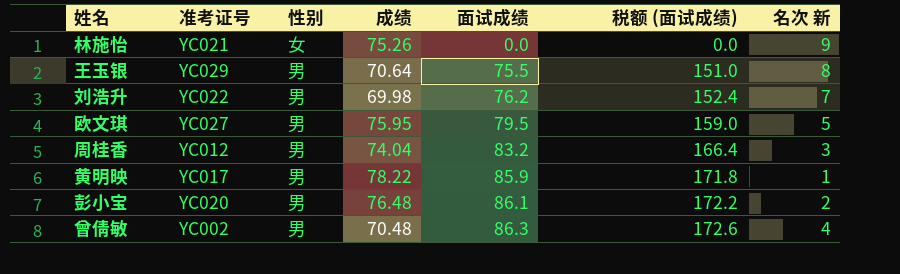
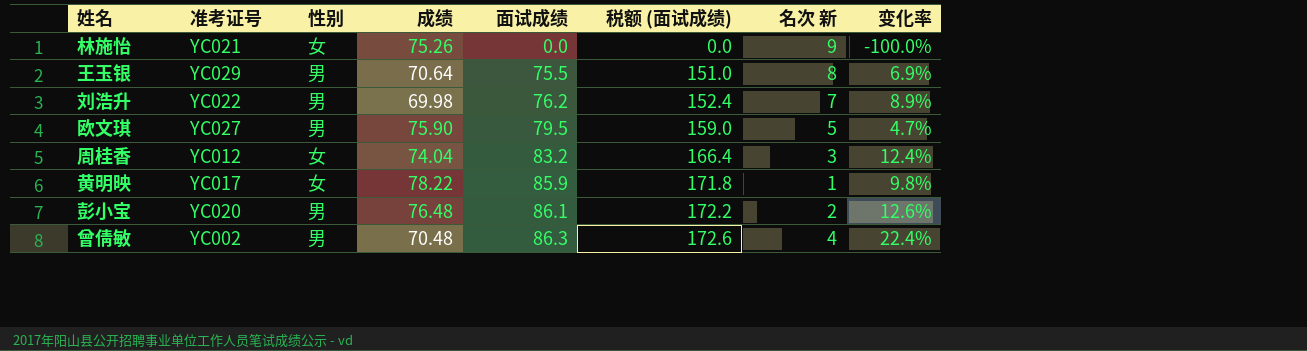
column 变化率 | formula: none -> ([面试成绩] - [成绩]) / [成绩]
欧文琪 | 成绩: 75.95 -> 75.90
周桂香 | 性别: 男 -> 女
黄明映 | 性别: 男 -> 女

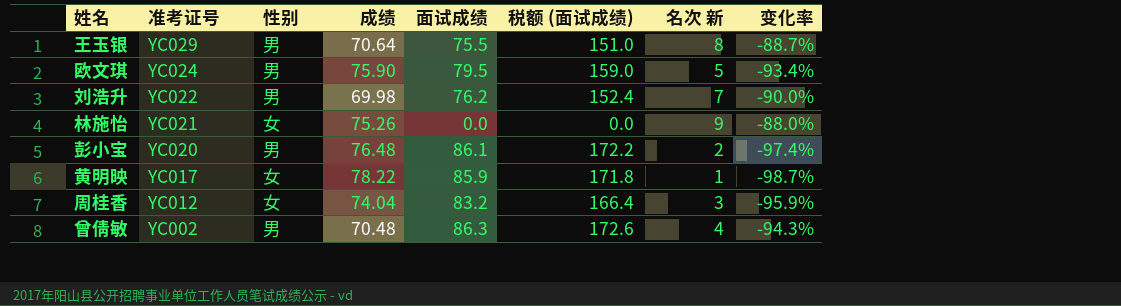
row order: 面试成绩 ascending -> 准考证号 descending
column 变化率 | formula: ([面试成绩] - [成绩]) / [成绩] -> ([名次 新] - [成绩]) / [成绩]
欧文琪 | 准考证号: YC027 -> YC024

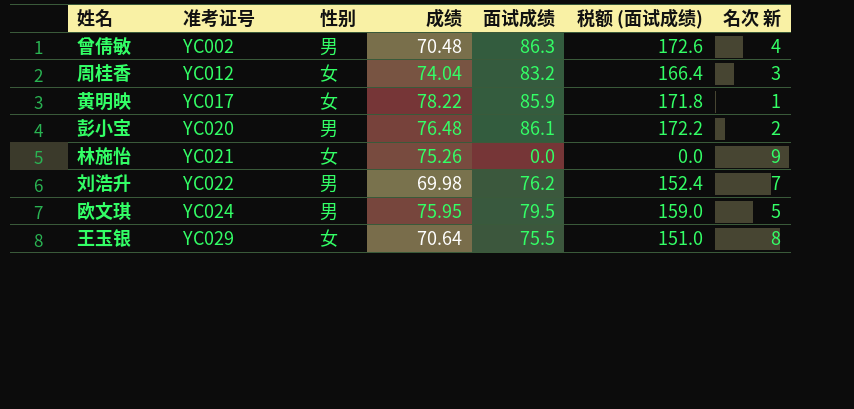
row order: 准考证号 descending -> 准考证号 ascending
column 变化率 | formula: ([名次 新] - [成绩]) / [成绩] -> none
欧文琪 | 成绩: 75.90 -> 75.95
王玉银 | 性别: 男 -> 女

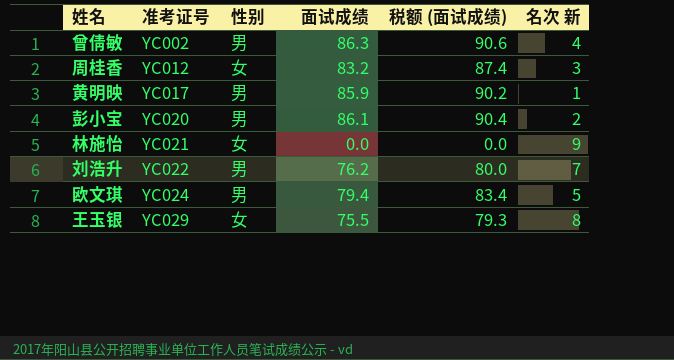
column 成绩 | position: 4 -> none
column 税额 (面试成绩) | formula: [面试成绩] * 2 -> [面试成绩] * 1.05
黄明映 | 性别: 女 -> 男
欧文琪 | 面试成绩: 79.5 -> 79.4

